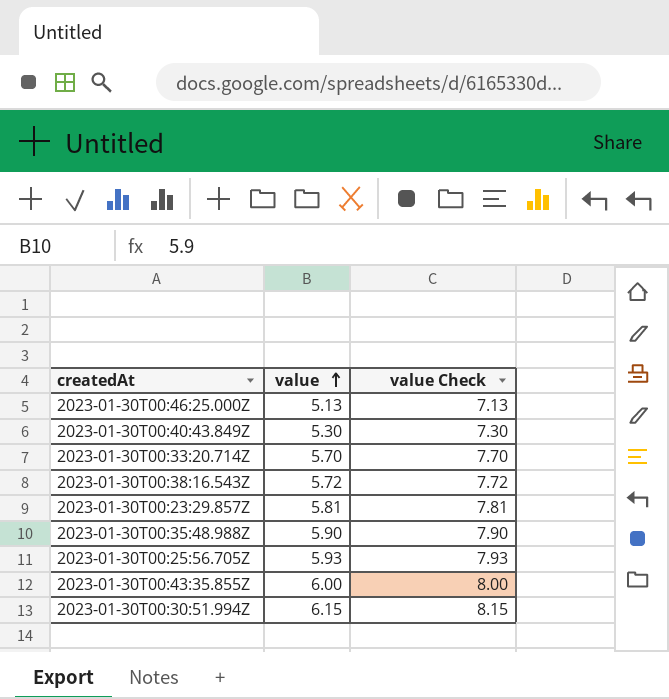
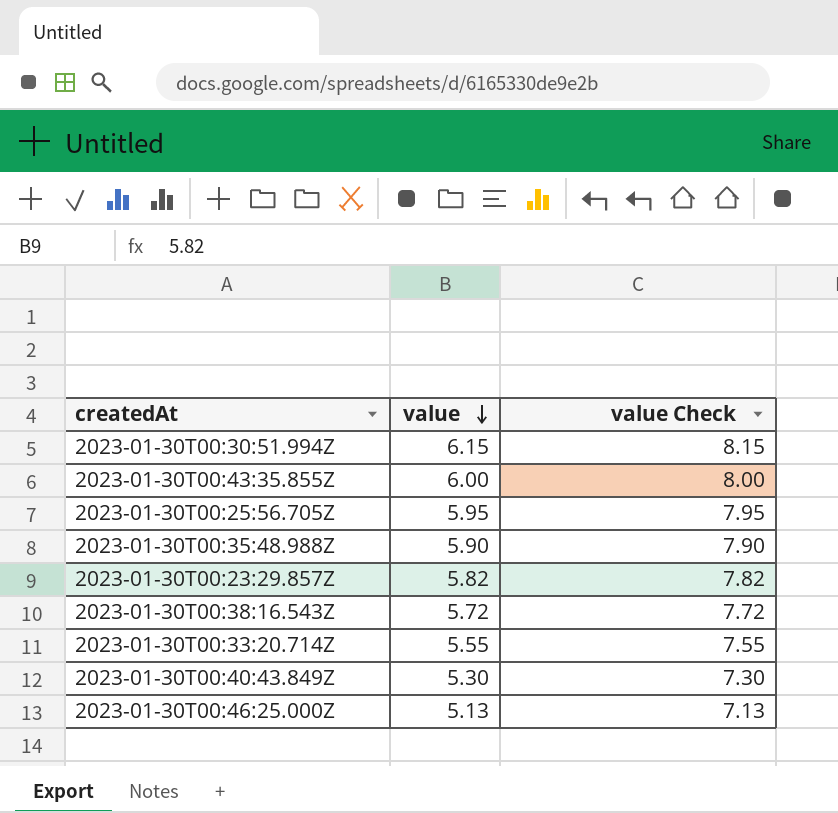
row order: value ascending -> value descending
2023-01-30T00:25:56.705Z | value: 5.93 -> 5.95
2023-01-30T00:25:56.705Z | value Check: 7.93 -> 7.95
2023-01-30T00:23:29.857Z | value: 5.81 -> 5.82
2023-01-30T00:23:29.857Z | value Check: 7.81 -> 7.82
2023-01-30T00:33:20.714Z | value: 5.70 -> 5.55
2023-01-30T00:33:20.714Z | value Check: 7.70 -> 7.55

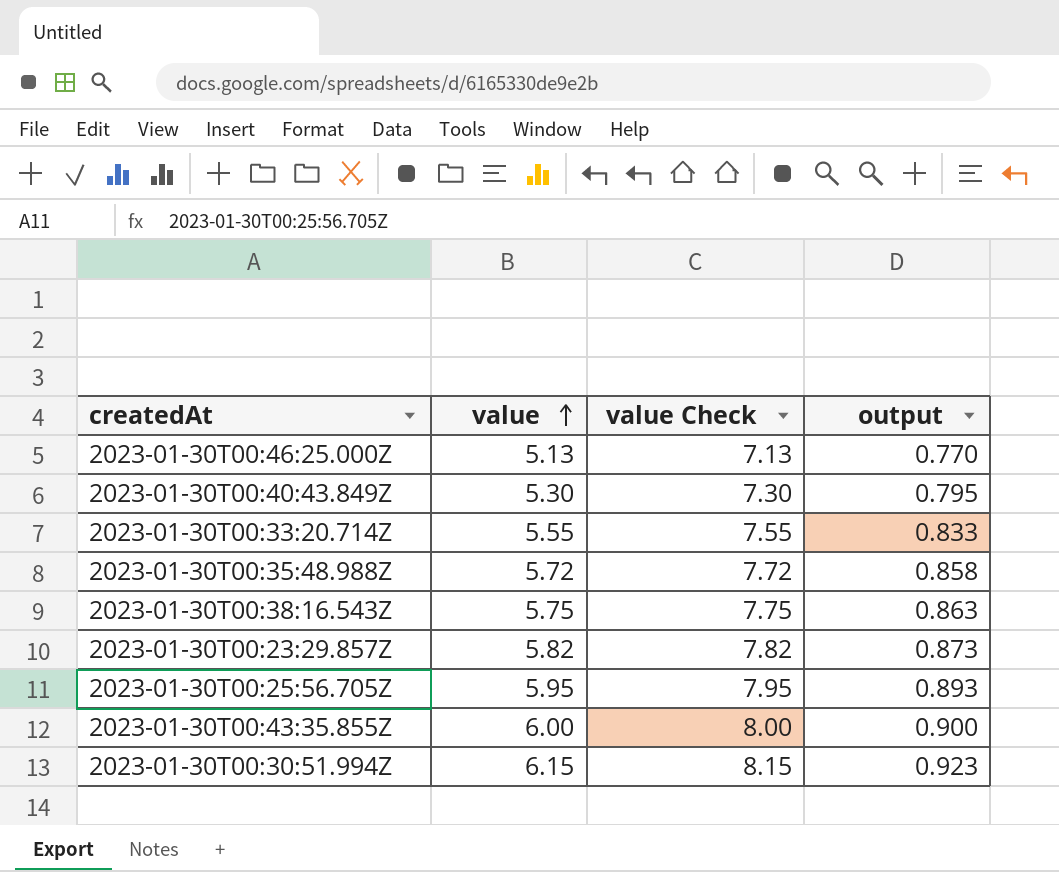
row order: value descending -> value ascending
column output | formula: none -> [value] * 0.15
2023-01-30T00:35:48.988Z | value: 5.90 -> 5.72
2023-01-30T00:35:48.988Z | value Check: 7.90 -> 7.72
2023-01-30T00:38:16.543Z | value: 5.72 -> 5.75
2023-01-30T00:38:16.543Z | value Check: 7.72 -> 7.75

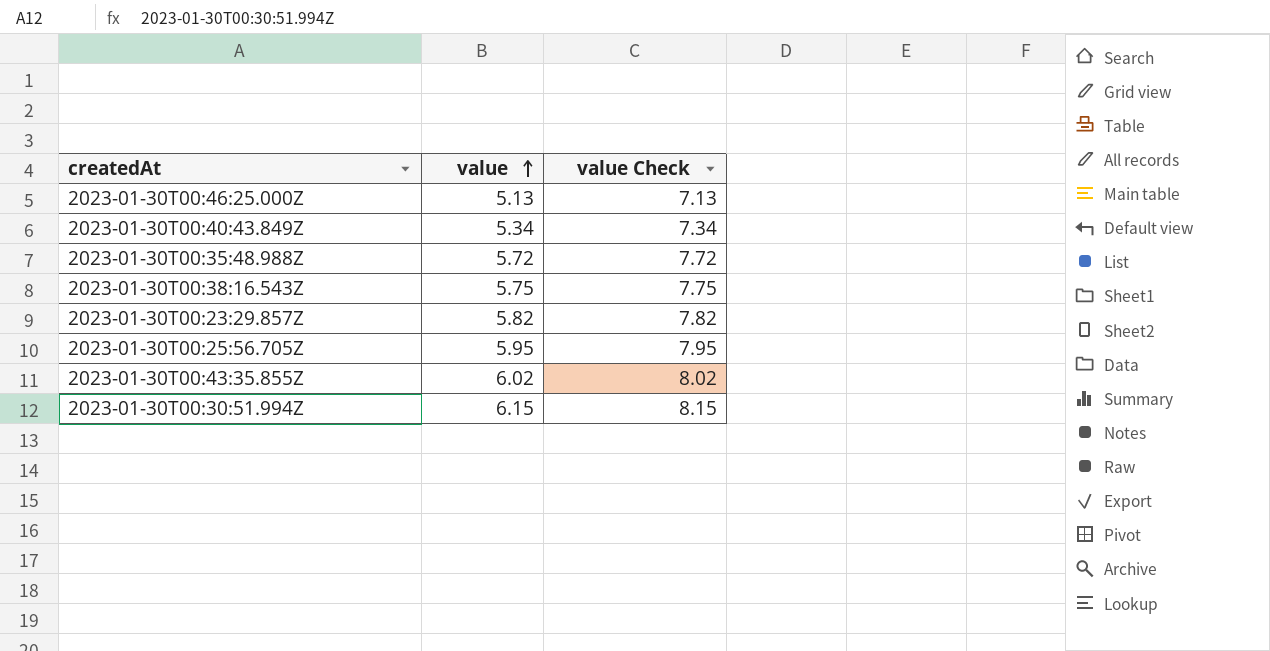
column output | formula: [value] * 0.15 -> none
row 2023-01-30T00:33:20.714Z: 5.55 | 7.55 | 0.833 -> none
2023-01-30T00:40:43.849Z | value: 5.30 -> 5.34
2023-01-30T00:40:43.849Z | value Check: 7.30 -> 7.34
2023-01-30T00:43:35.855Z | value: 6.00 -> 6.02
2023-01-30T00:43:35.855Z | value Check: 8.00 -> 8.02

